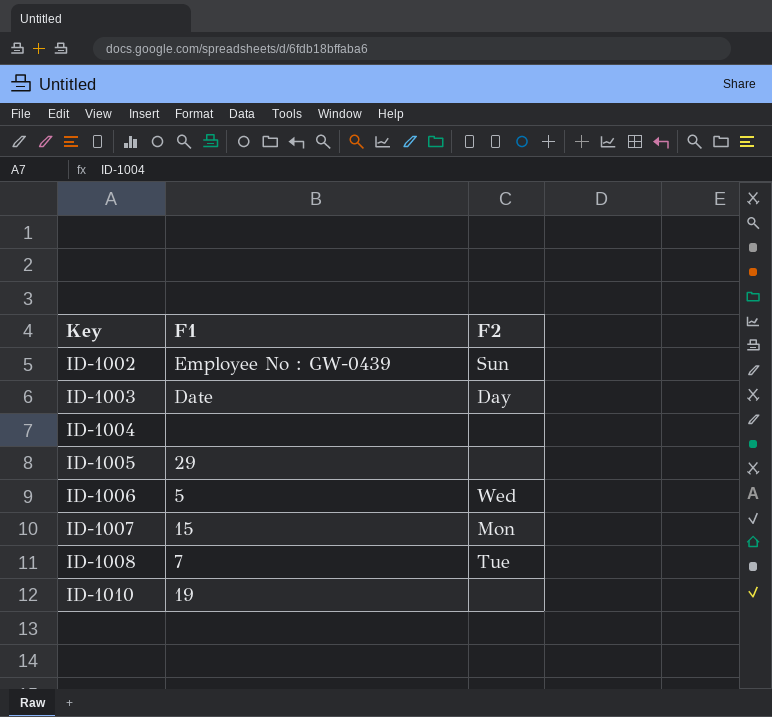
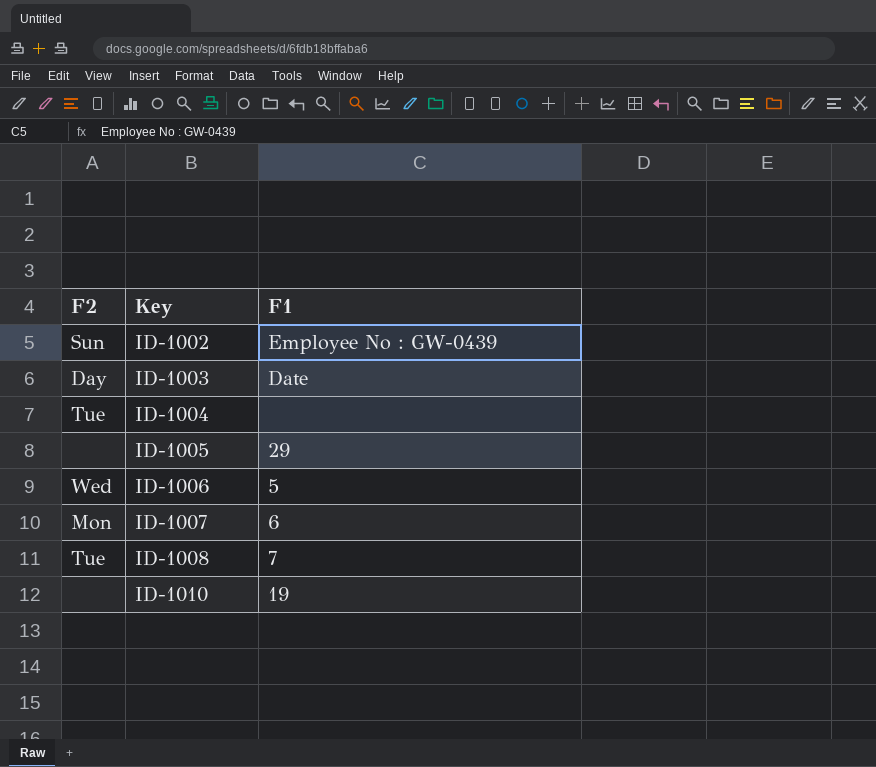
column F2 | position: 3 -> 1
ID-1004 | F2: none -> Tue
ID-1007 | F1: 15 -> 6

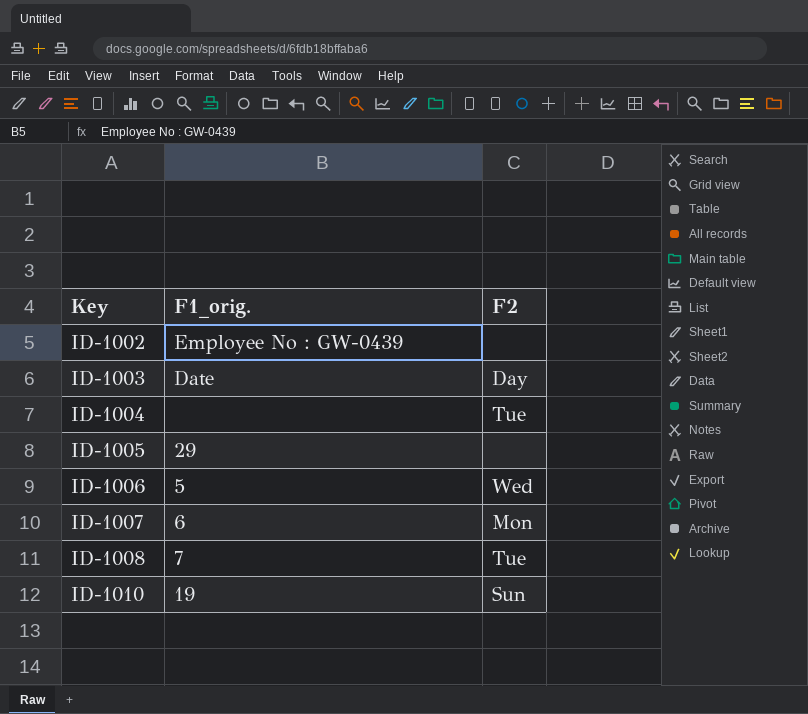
column name: F1 -> F1_orig.
column F2 | position: 1 -> 3
ID-1002 | F2: Sun -> none
ID-1010 | F2: none -> Sun

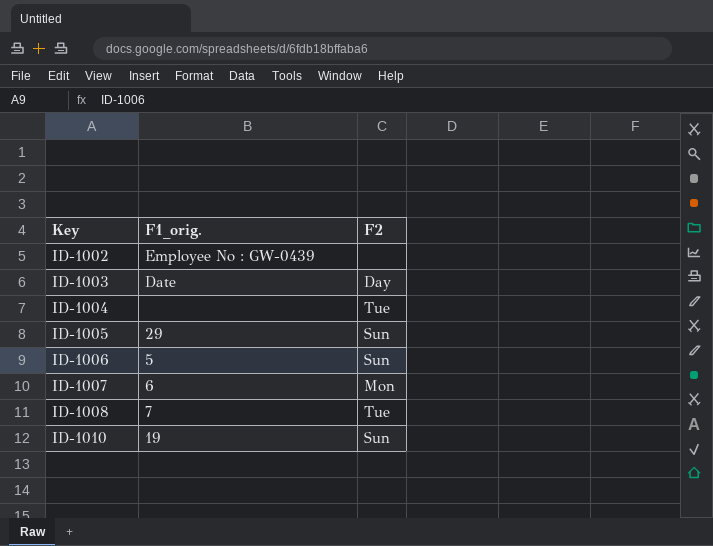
ID-1005 | F2: none -> Sun
ID-1006 | F2: Wed -> Sun

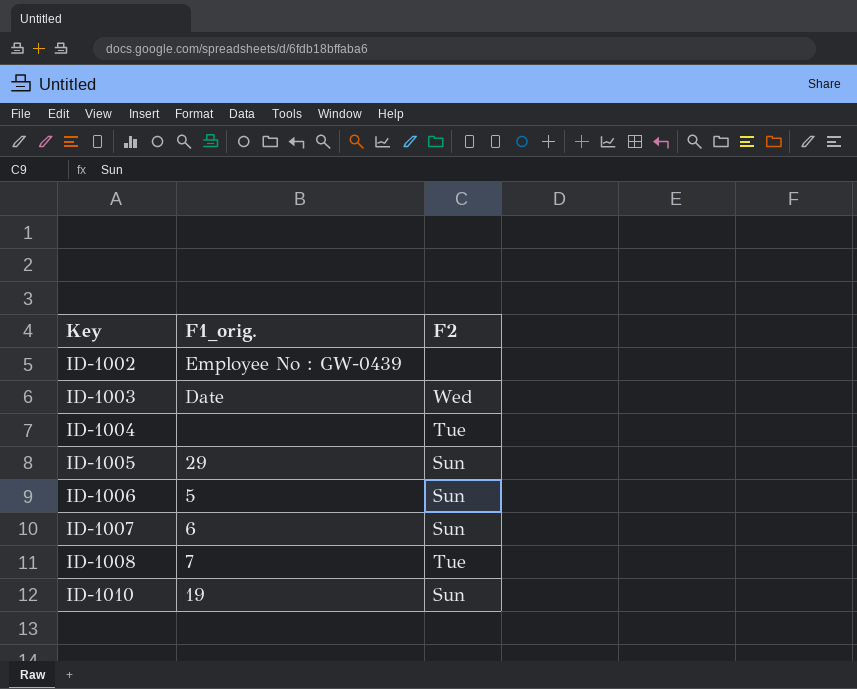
ID-1003 | F2: Day -> Wed
ID-1007 | F2: Mon -> Sun

